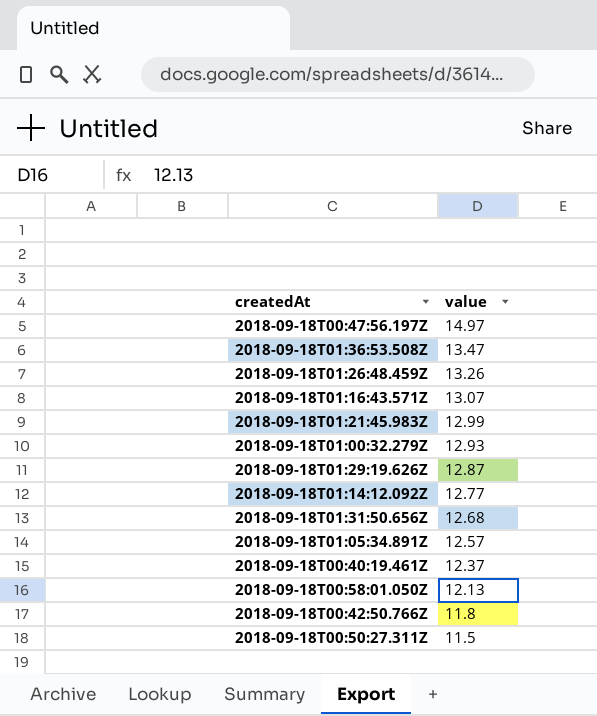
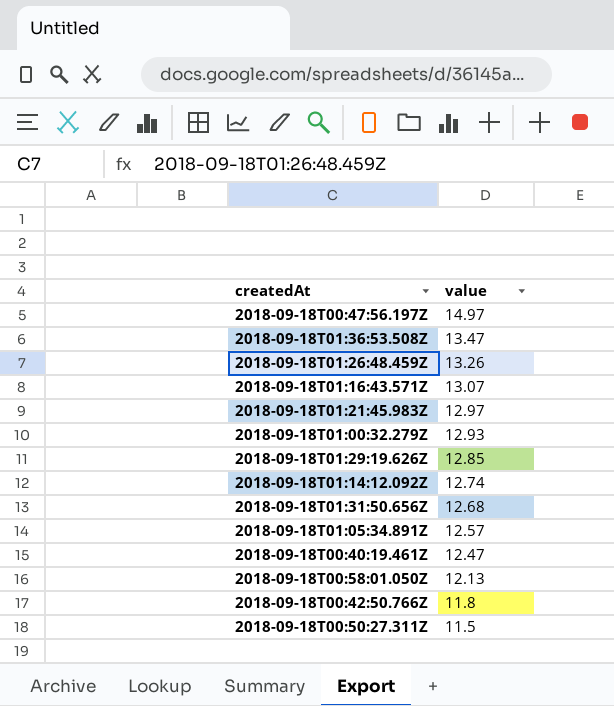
2018-09-18T01:21:45.983Z | value: 12.99 -> 12.97
2018-09-18T01:29:19.626Z | value: 12.87 -> 12.85
2018-09-18T01:14:12.092Z | value: 12.77 -> 12.74
2018-09-18T00:40:19.461Z | value: 12.37 -> 12.47

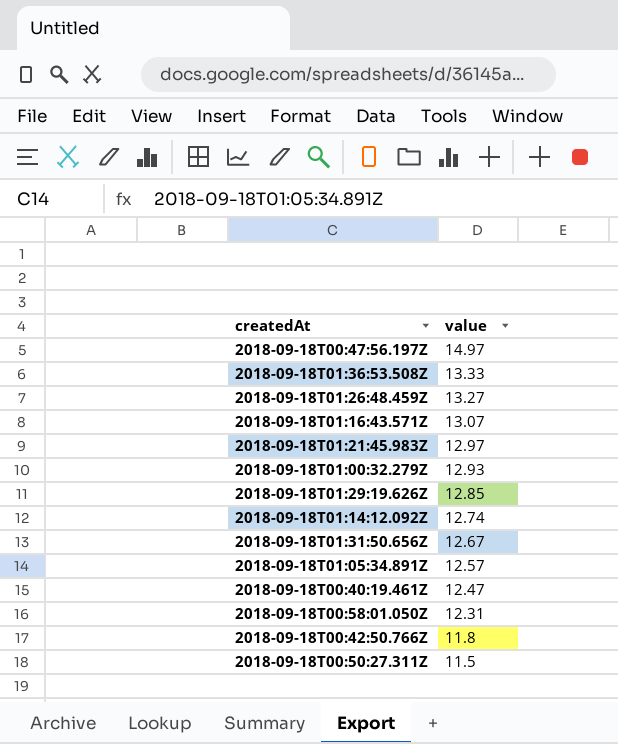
2018-09-18T01:36:53.508Z | value: 13.47 -> 13.33
2018-09-18T01:26:48.459Z | value: 13.26 -> 13.27
2018-09-18T01:31:50.656Z | value: 12.68 -> 12.67
2018-09-18T00:58:01.050Z | value: 12.13 -> 12.31

